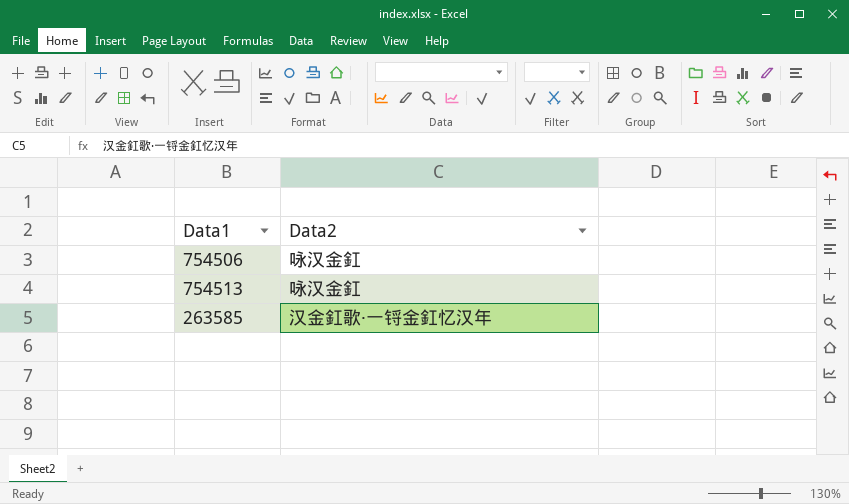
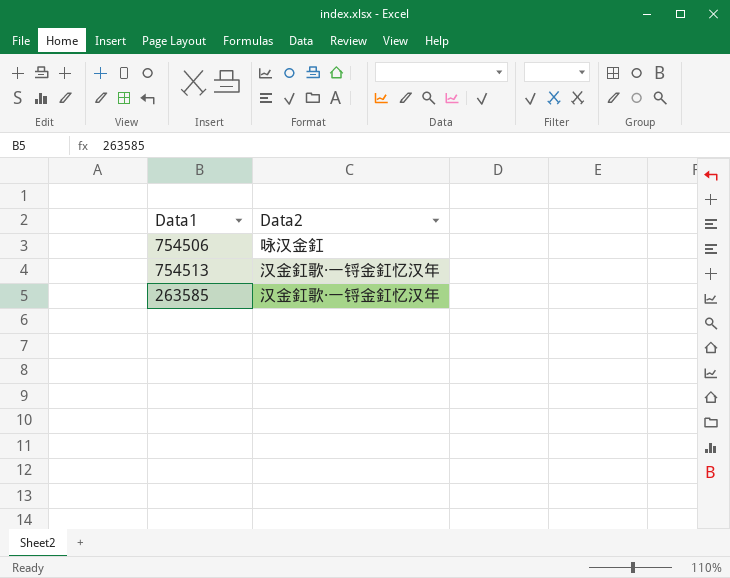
754513 | Data2: 咏汉金釭 -> 汉金釭歌·一锊金釭忆汉年

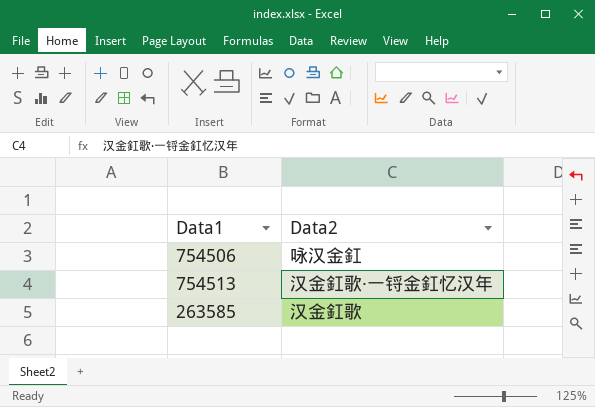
263585 | Data2: 汉金釭歌·一锊金釭忆汉年 -> 汉金釭歌

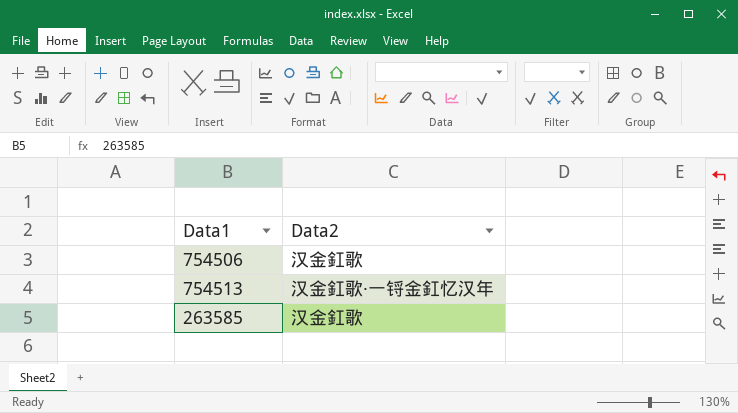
754506 | Data2: 咏汉金釭 -> 汉金釭歌

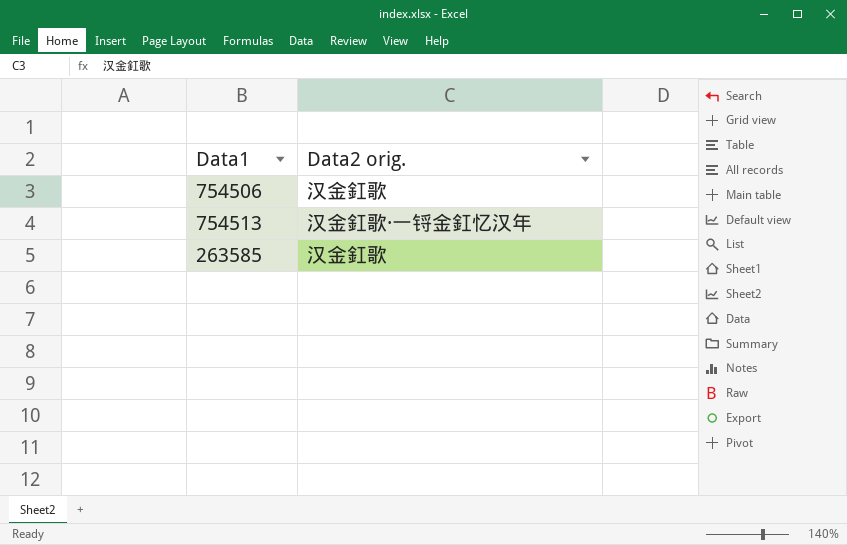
column name: Data2 -> Data2 orig.

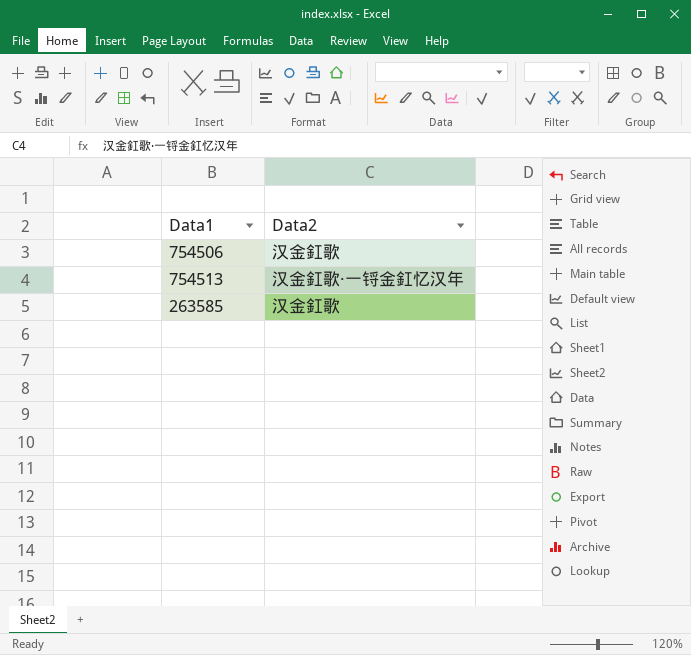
column name: Data2 orig. -> Data2

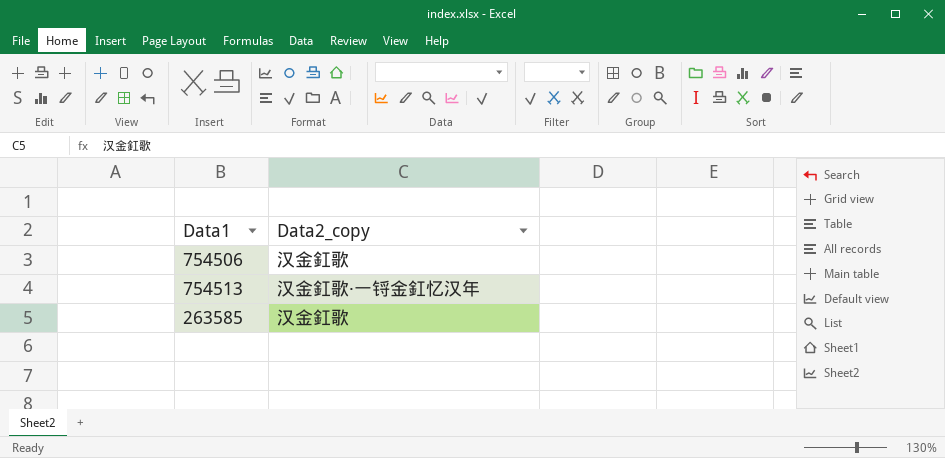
column name: Data2 -> Data2_copy

